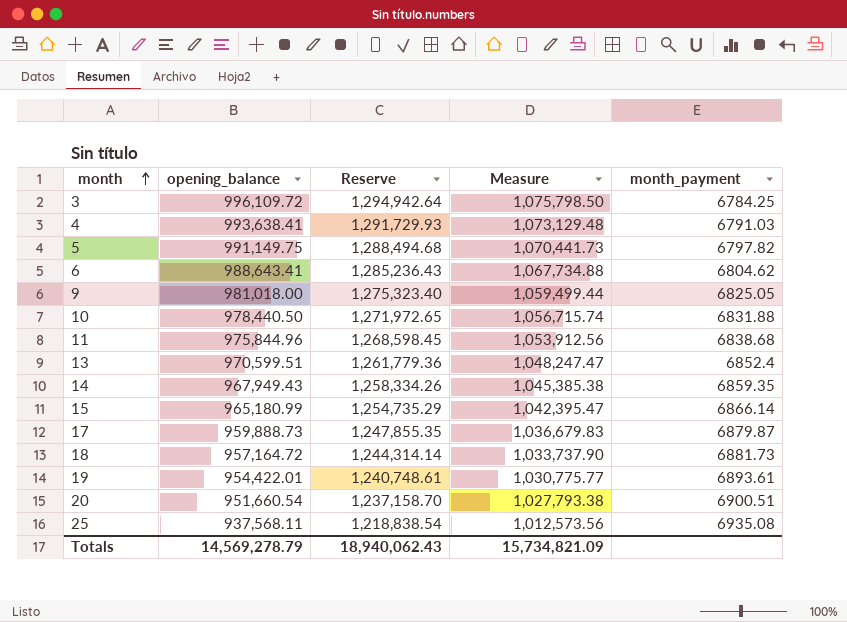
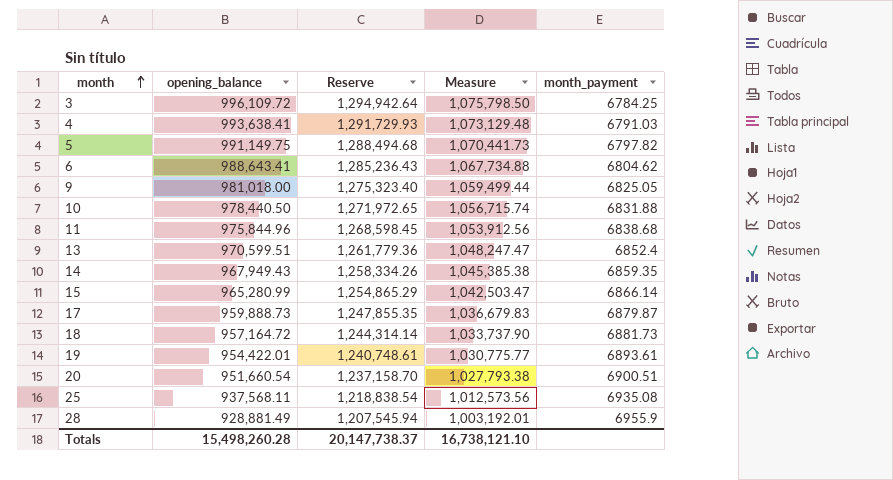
15 | opening_balance: 965,180.99 -> 965,280.99
15 | Reserve: 1,254,735.29 -> 1,254,865.29
15 | Measure: 1,042,395.47 -> 1,042,503.47
row 28: none -> 928,881.49 | 1,207,545.94 | 1,003,192.01 | 6955.9
Totals | opening_balance: 14,569,278.79 -> 15,498,260.28
Totals | Reserve: 18,940,062.43 -> 20,147,738.37
Totals | Measure: 15,734,821.09 -> 16,738,121.10

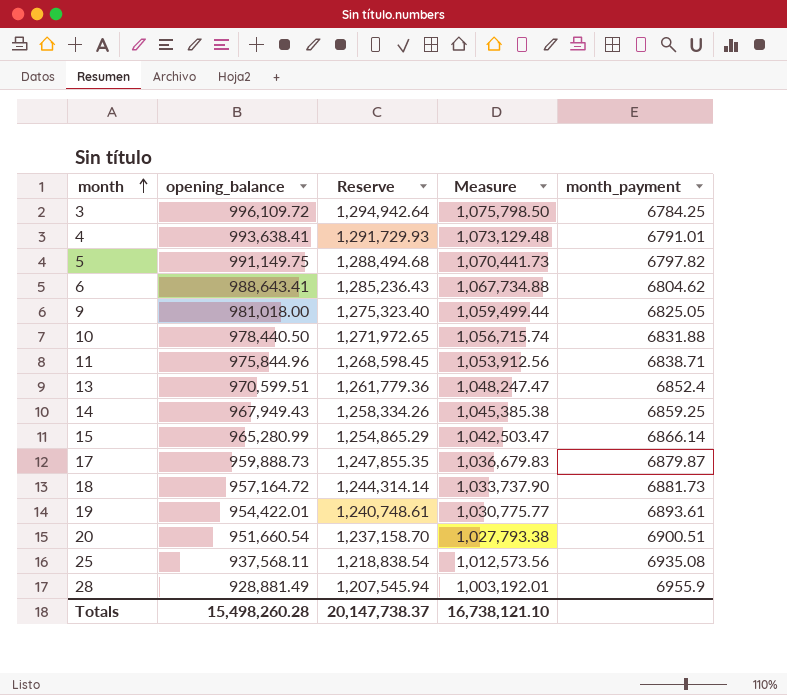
4 | month_payment: 6791.03 -> 6791.01
11 | month_payment: 6838.68 -> 6838.71
14 | month_payment: 6859.35 -> 6859.25

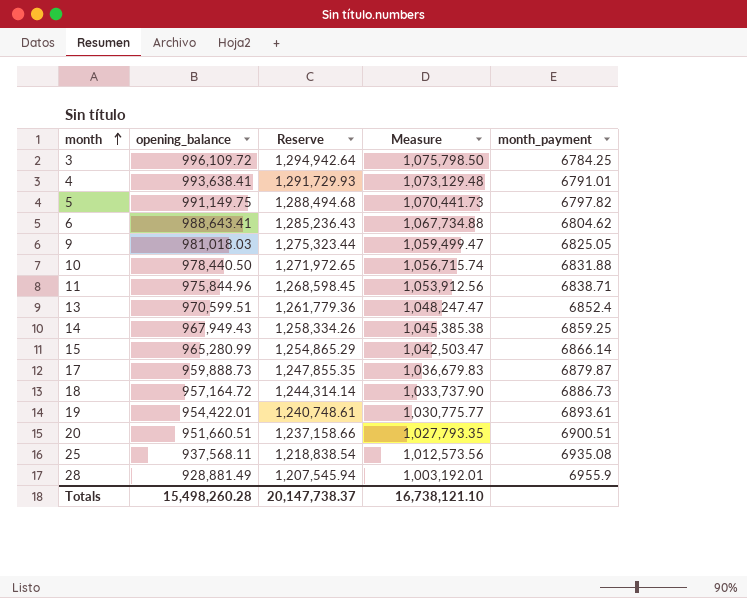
9 | opening_balance: 981,018.00 -> 981,018.03
9 | Reserve: 1,275,323.40 -> 1,275,323.44
9 | Measure: 1,059,499.44 -> 1,059,499.47
18 | month_payment: 6881.73 -> 6886.73
20 | opening_balance: 951,660.54 -> 951,660.51
20 | Reserve: 1,237,158.70 -> 1,237,158.66
20 | Measure: 1,027,793.38 -> 1,027,793.35

